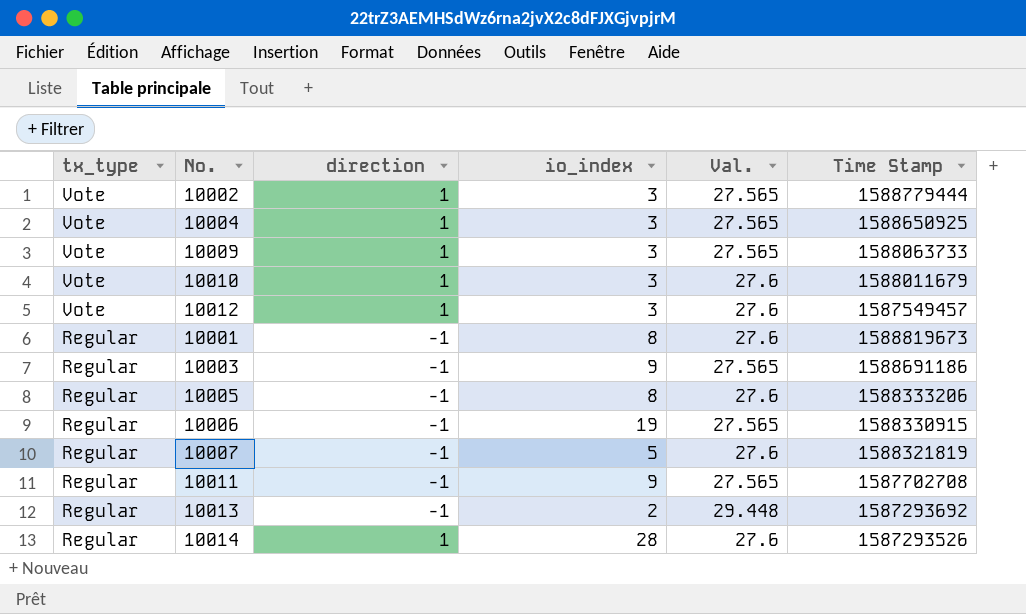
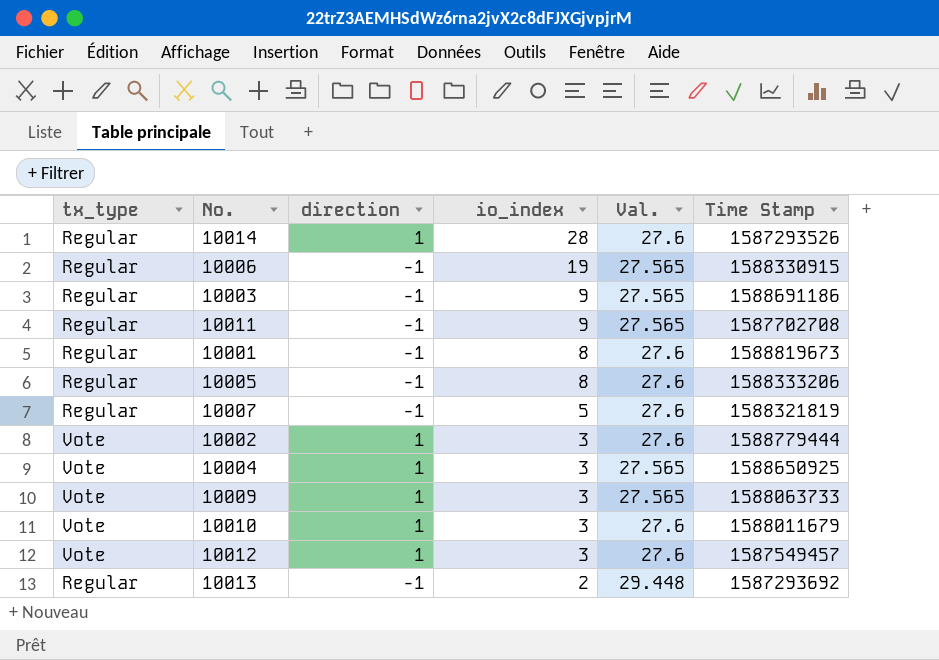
row order: tx_type descending -> io_index descending
10002 | Val.: 27.565 -> 27.6

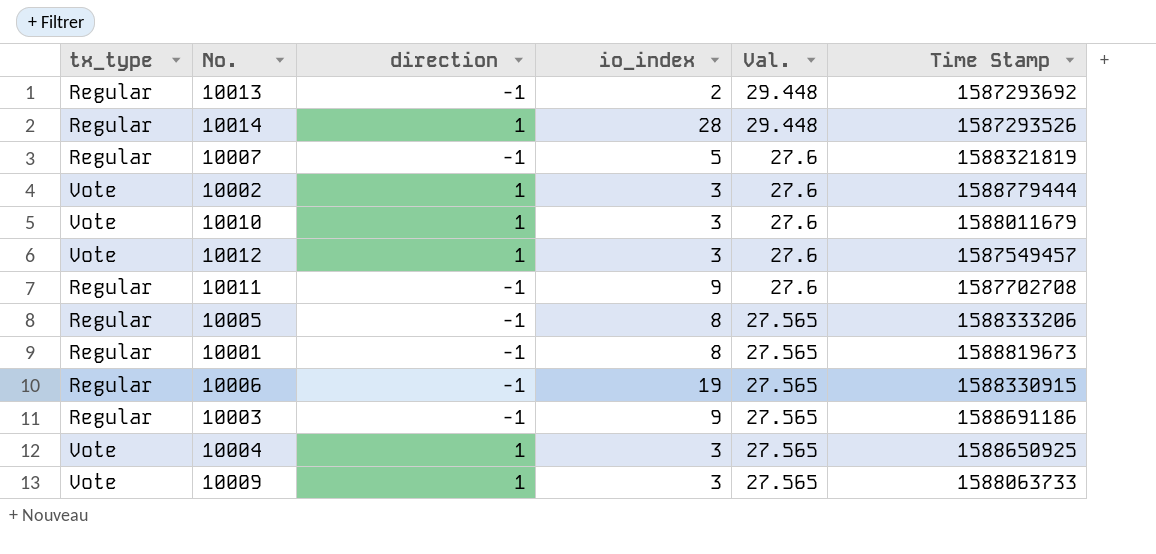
row order: io_index descending -> Val. descending
10014 | Val.: 27.6 -> 29.448
10011 | Val.: 27.565 -> 27.6
10005 | Val.: 27.6 -> 27.565
10001 | Val.: 27.6 -> 27.565

